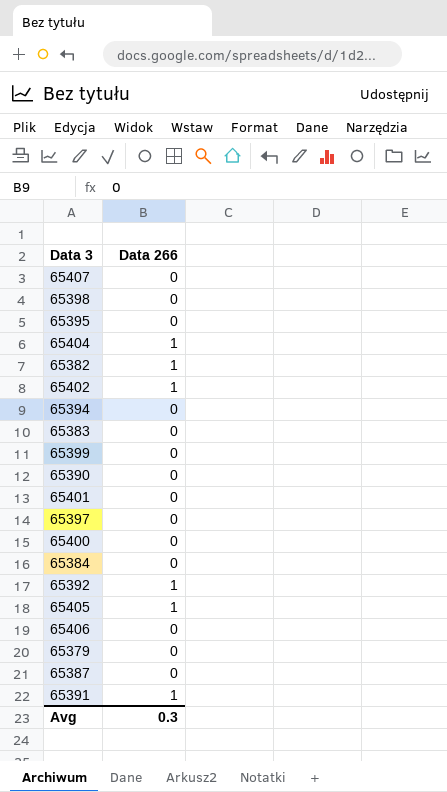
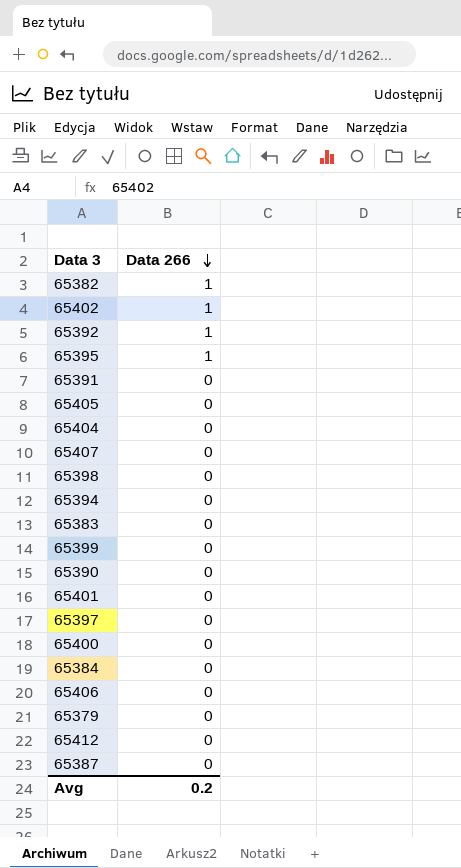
row order: none -> Data 266 descending
65395 | Data 266: 0 -> 1
65391 | Data 266: 1 -> 0
65405 | Data 266: 1 -> 0
65404 | Data 266: 1 -> 0
row 65412: none -> 0
Avg | Data 266: 0.3 -> 0.2

